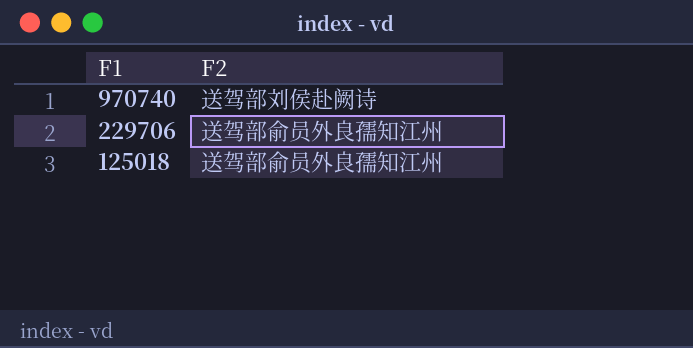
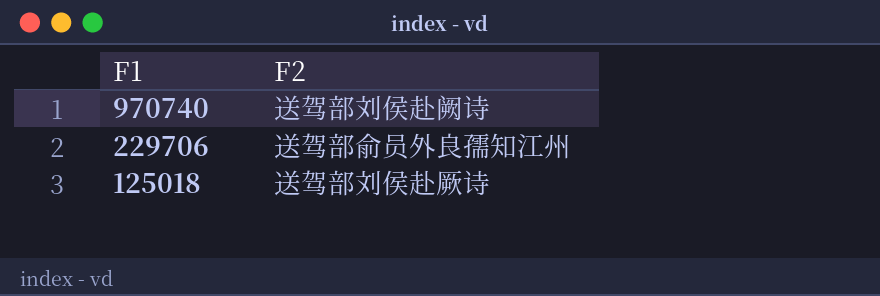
125018 | F2: 送驾部俞员外良孺知江州 -> 送驾部刘侯赴厥诗

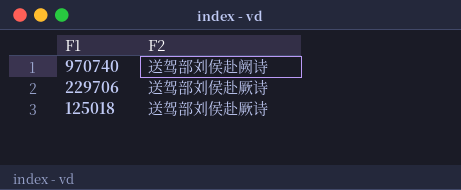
229706 | F2: 送驾部俞员外良孺知江州 -> 送驾部刘侯赴厥诗

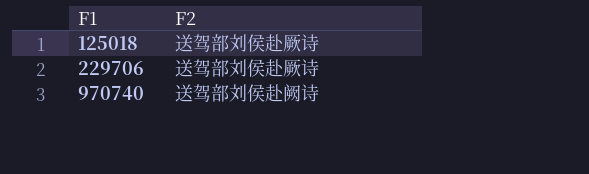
row order: F1 descending -> F1 ascending

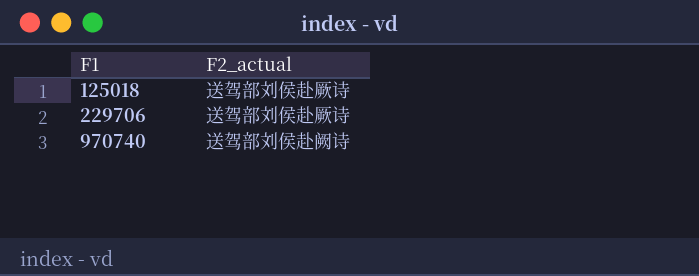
column name: F2 -> F2_actual

